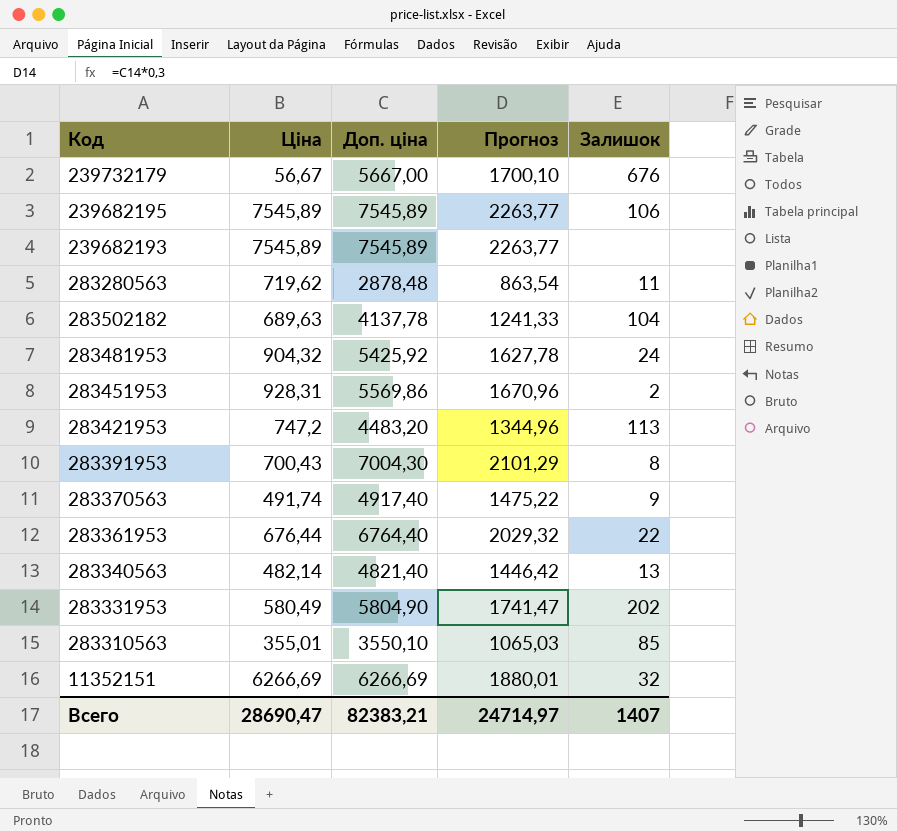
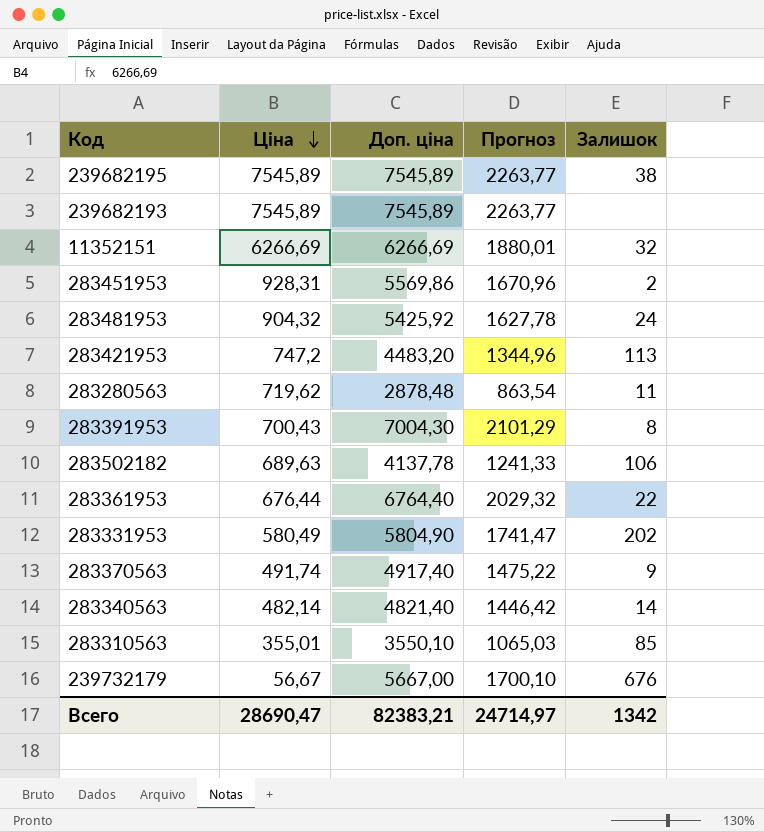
row order: none -> Ціна descending
239682195 | Залишок: 106 -> 38
283502182 | Залишок: 104 -> 106
283340563 | Залишок: 13 -> 14
Всего | Залишок: 1407 -> 1342

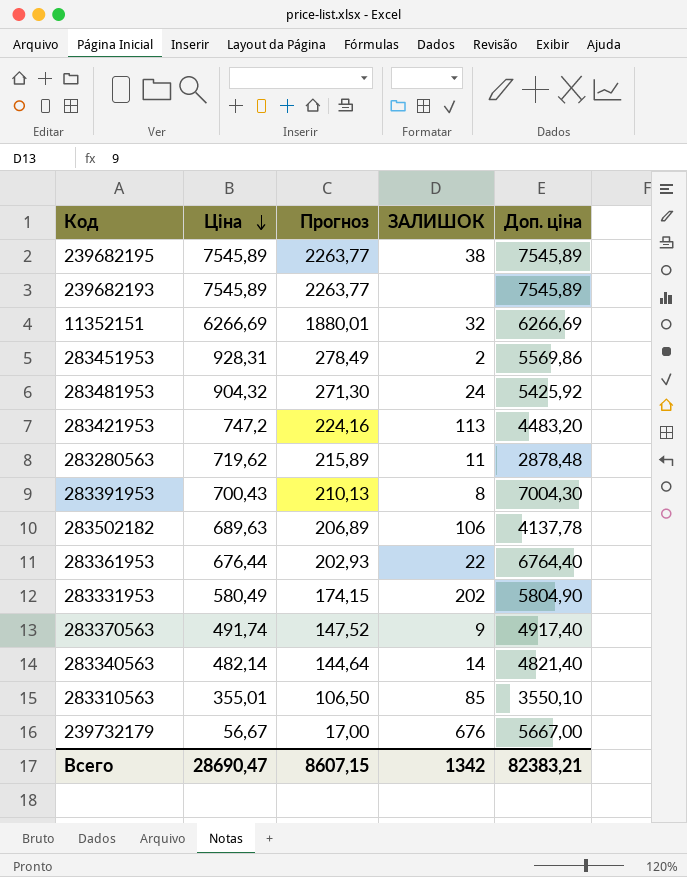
column Прогноз | formula: [Доп. ціна] * 0,3 -> [Ціна] * 0,3
column name: Залишок -> ЗАЛИШОК
column Доп. ціна | position: 3 -> 5
Всего | Прогноз: 24714,97 -> 8607,15

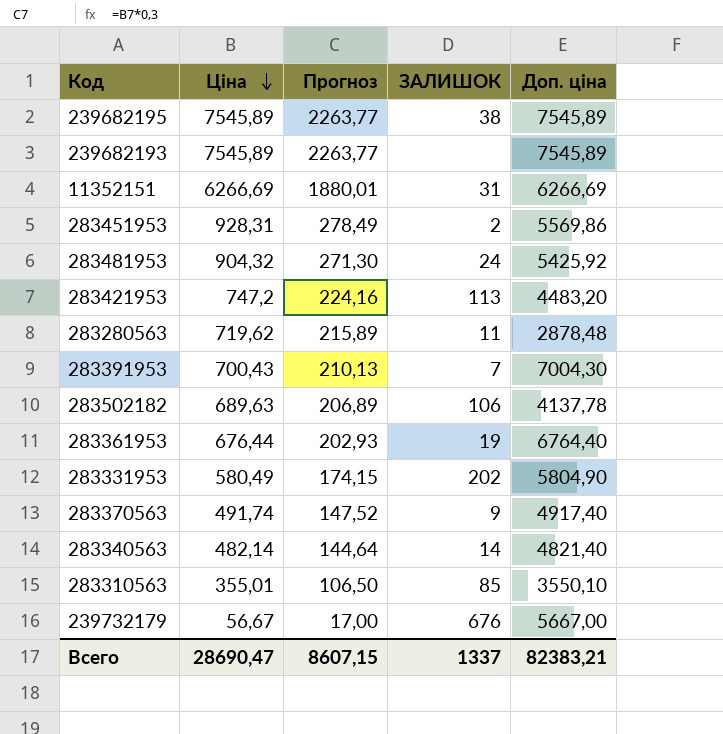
11352151 | ЗАЛИШОК: 32 -> 31
283391953 | ЗАЛИШОК: 8 -> 7
283361953 | ЗАЛИШОК: 22 -> 19
Всего | ЗАЛИШОК: 1342 -> 1337

